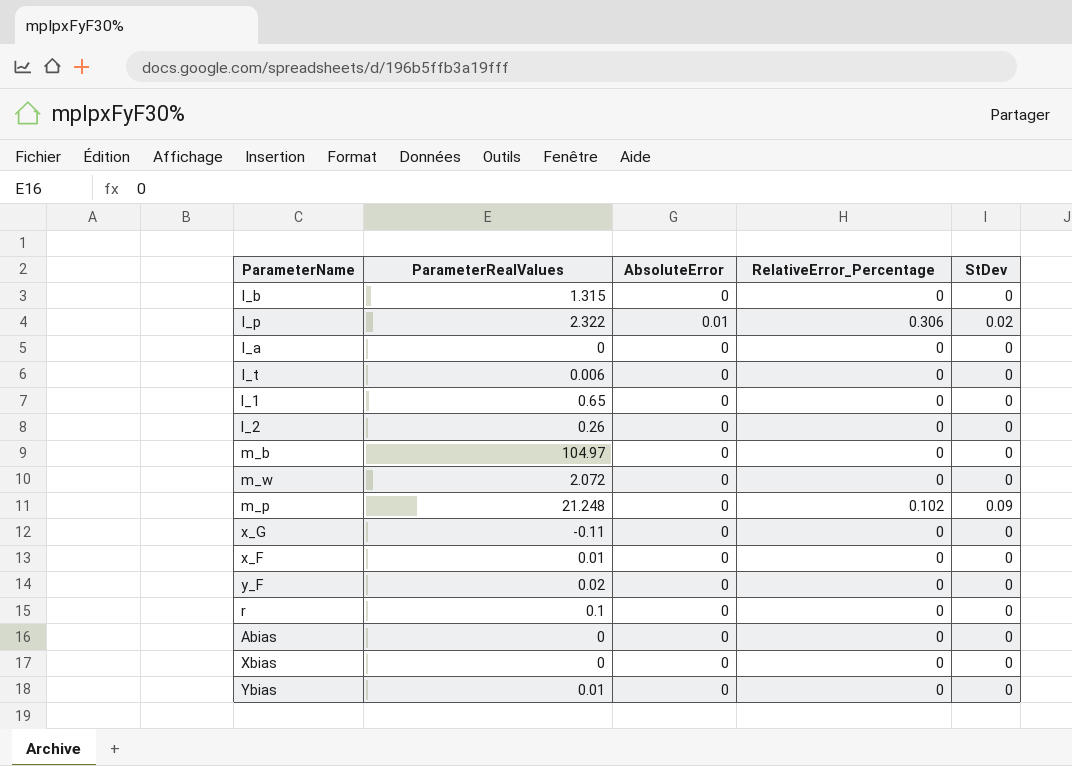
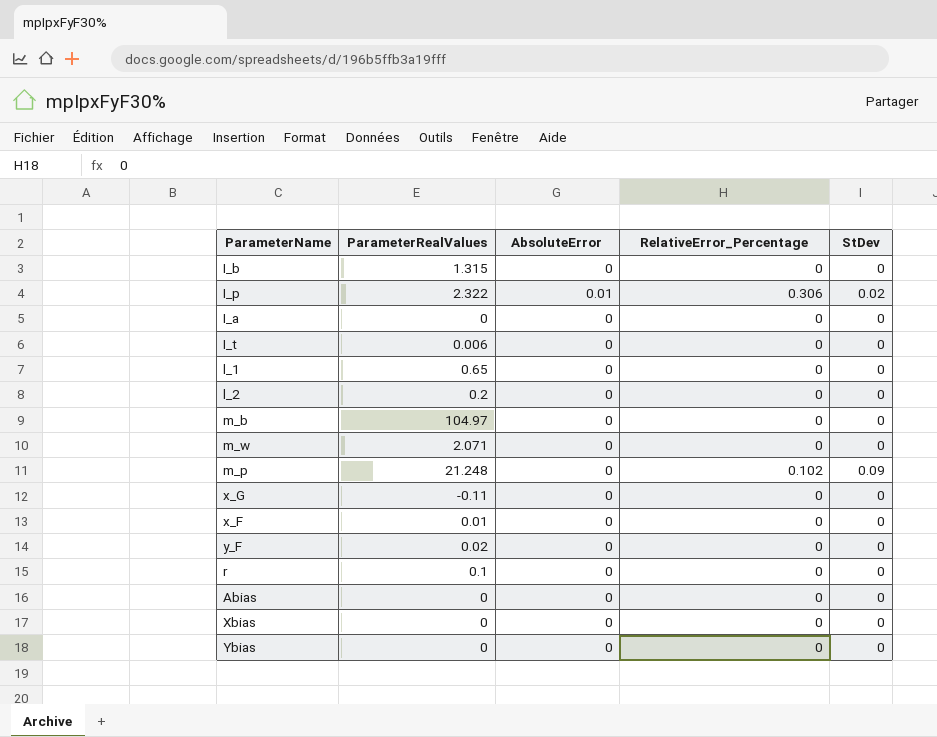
l_2 | ParameterRealValues: 0.26 -> 0.2
m_w | ParameterRealValues: 2.072 -> 2.071
Ybias | ParameterRealValues: 0.01 -> 0

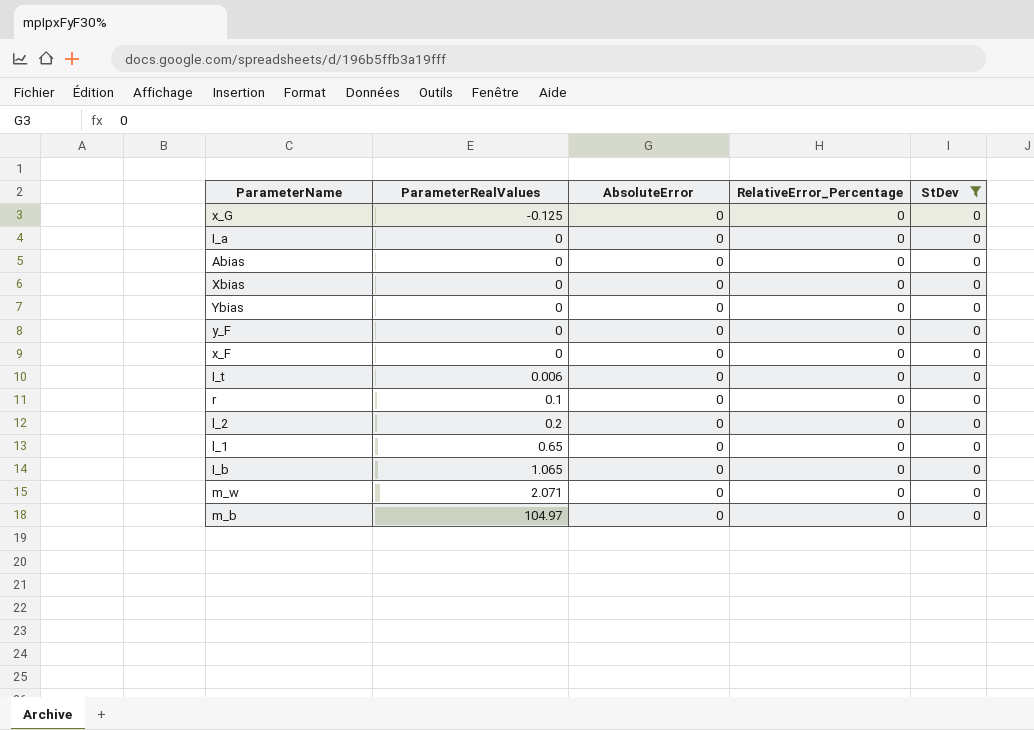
filter: none -> StDev = 0
row order: none -> ParameterRealValues ascending
x_G | ParameterRealValues: -0.11 -> -0.125
y_F | ParameterRealValues: 0.02 -> 0
x_F | ParameterRealValues: 0.01 -> 0
I_b | ParameterRealValues: 1.315 -> 1.065

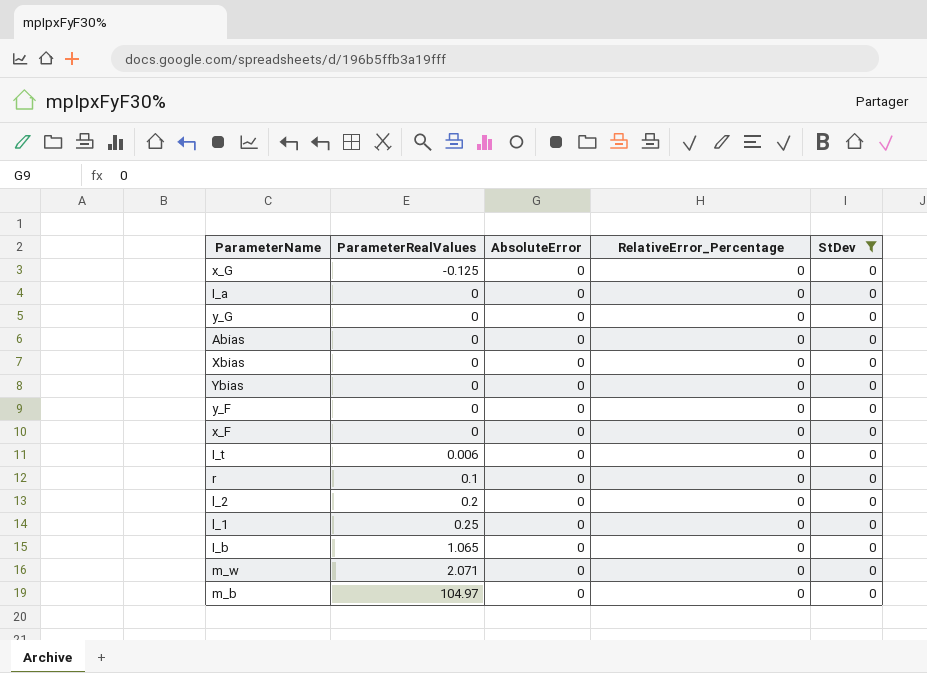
row y_G: none -> 0 | 0 | 0 | 0
l_1 | ParameterRealValues: 0.65 -> 0.25

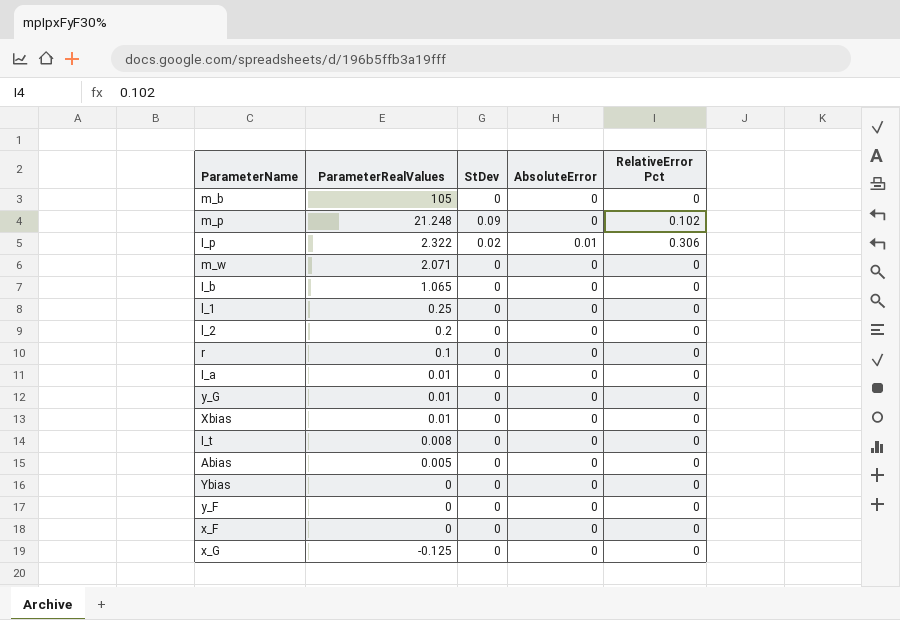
filter: StDev = 0 -> none
row order: ParameterRealValues ascending -> ParameterRealValues descending
column StDev | position: 5 -> 3
column name: RelativeError_Percentage -> RelativeError Pct
m_b | ParameterRealValues: 104.97 -> 105
I_a | ParameterRealValues: 0 -> 0.01
y_G | ParameterRealValues: 0 -> 0.01
Xbias | ParameterRealValues: 0 -> 0.01
I_t | ParameterRealValues: 0.006 -> 0.008
Abias | ParameterRealValues: 0 -> 0.005

